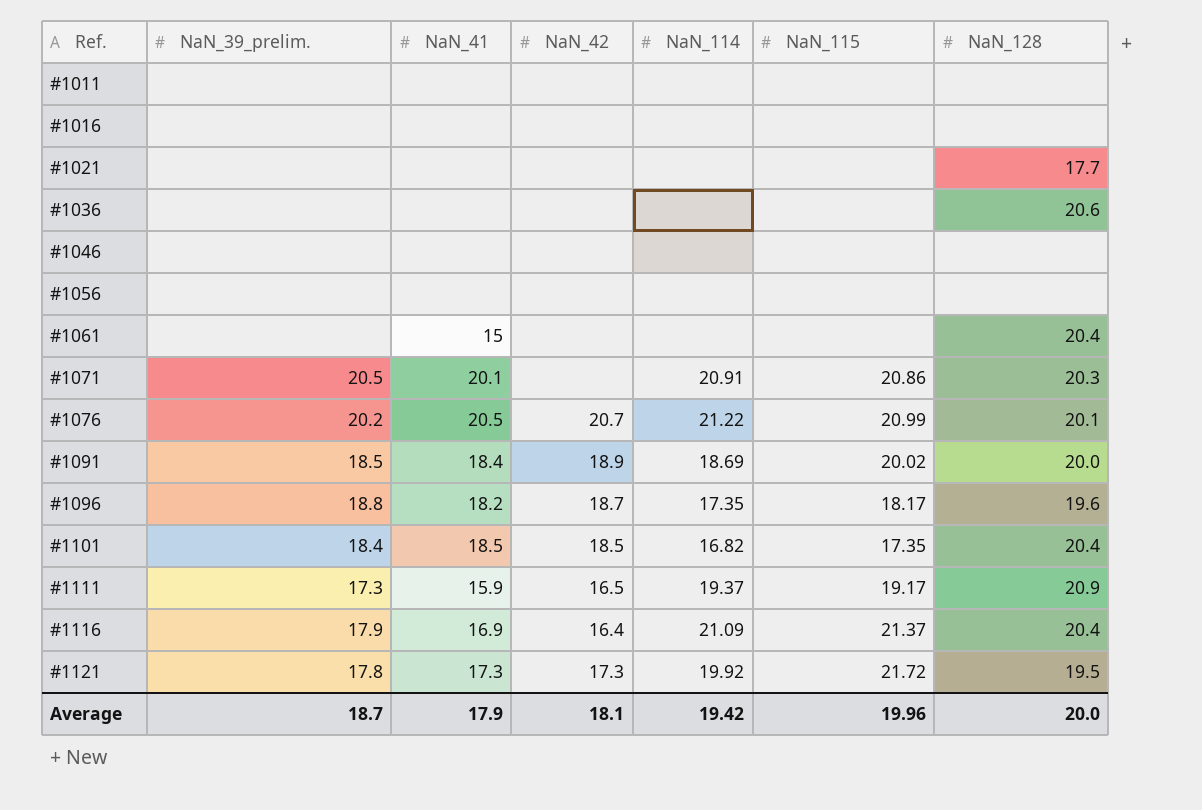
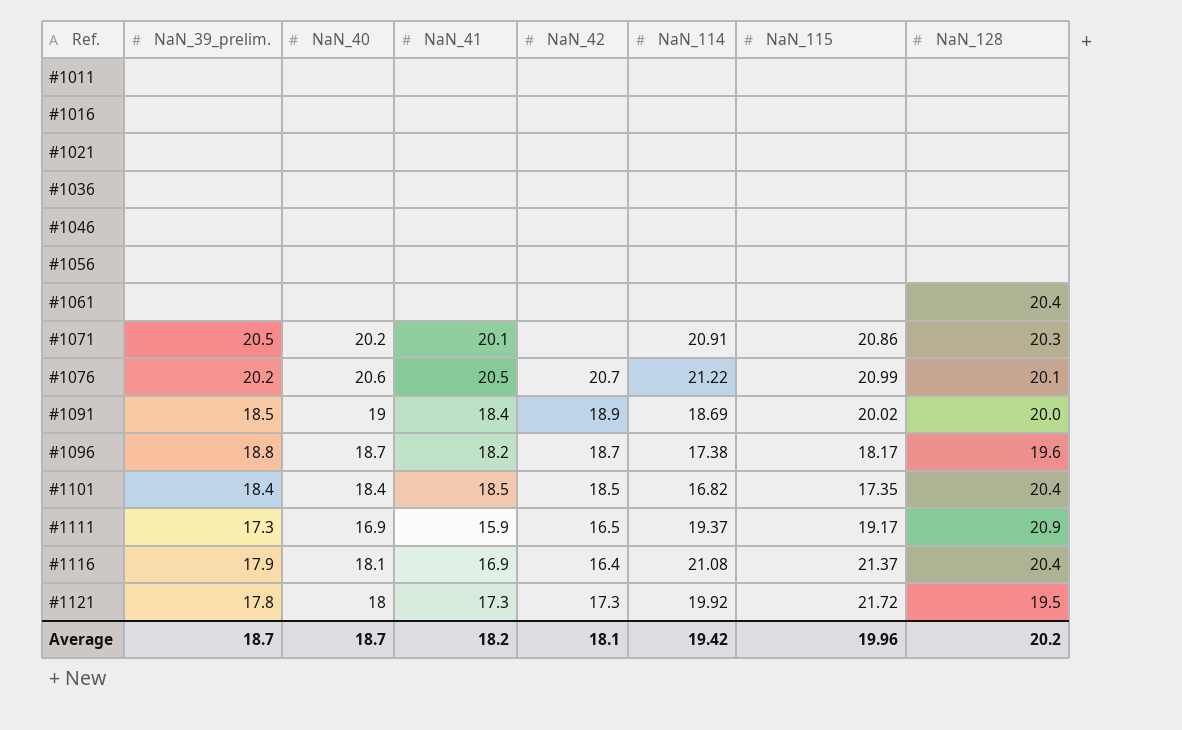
column NaN_40 | position: none -> 3
#1021 | NaN_128: 17.7 -> none
#1036 | NaN_128: 20.6 -> none
#1061 | NaN_41: 15 -> none
#1096 | NaN_114: 17.35 -> 17.38
#1116 | NaN_114: 21.09 -> 21.08
Average | NaN_41: 17.9 -> 18.2
Average | NaN_128: 20.0 -> 20.2

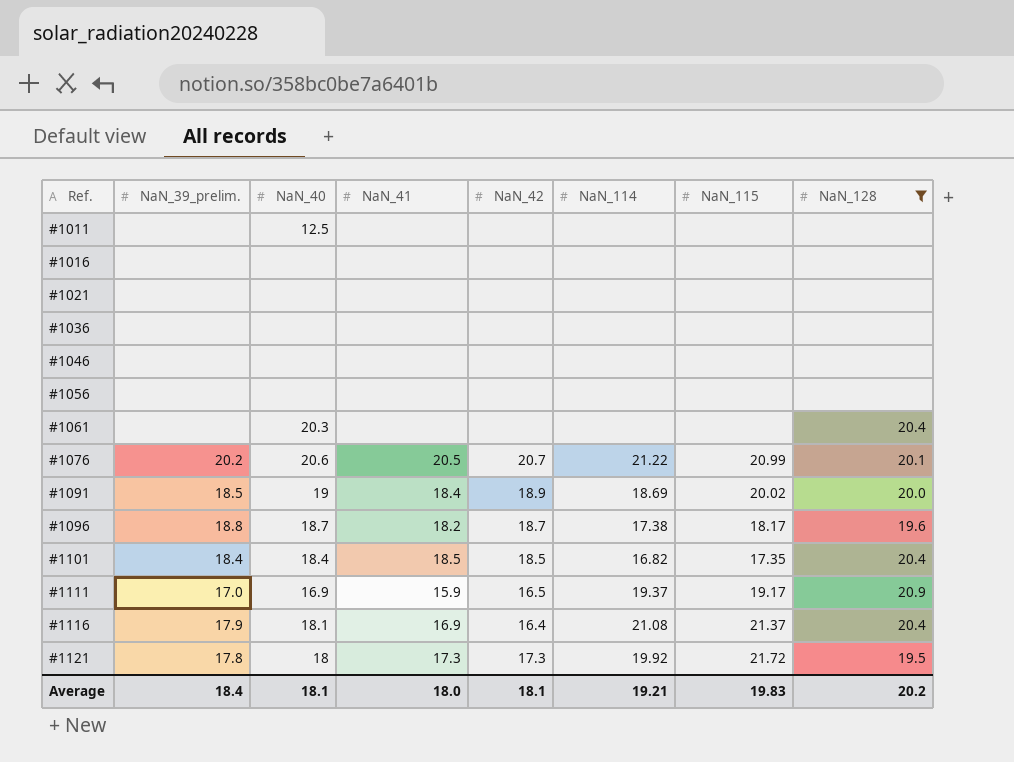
filter: none -> NaN_128 != 20.3
#1011 | NaN_40: none -> 12.5
#1061 | NaN_40: none -> 20.3
#1111 | NaN_39_prelim.: 17.3 -> 17.0
Average | NaN_39_prelim.: 18.7 -> 18.4
Average | NaN_40: 18.7 -> 18.1
Average | NaN_41: 18.2 -> 18.0
Average | NaN_114: 19.42 -> 19.21
Average | NaN_115: 19.96 -> 19.83

